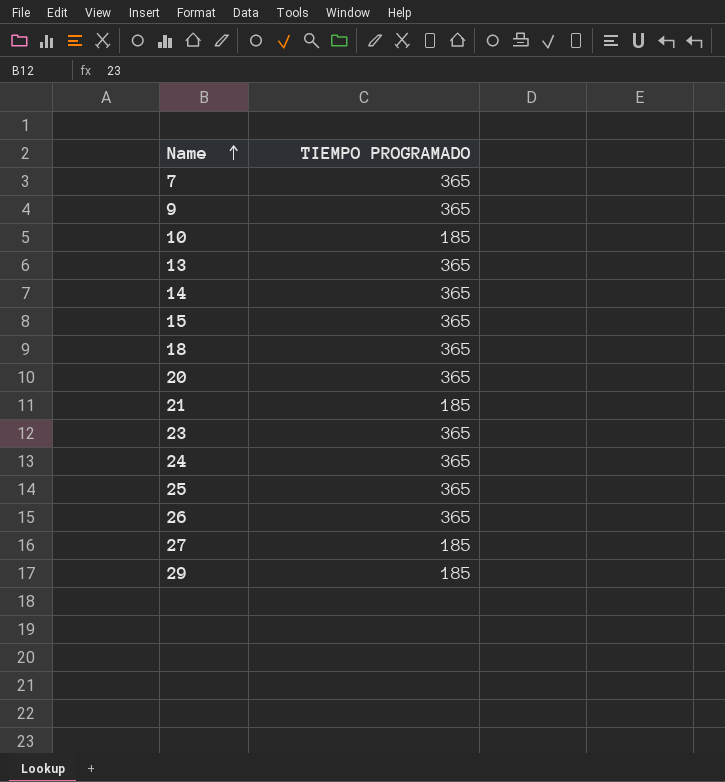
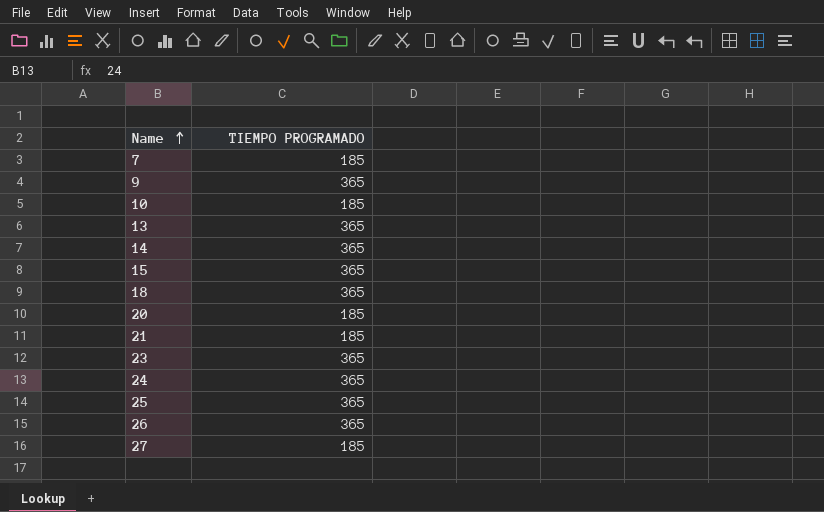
row 29: 185 -> none
7 | TIEMPO PROGRAMADO: 365 -> 185
20 | TIEMPO PROGRAMADO: 365 -> 185

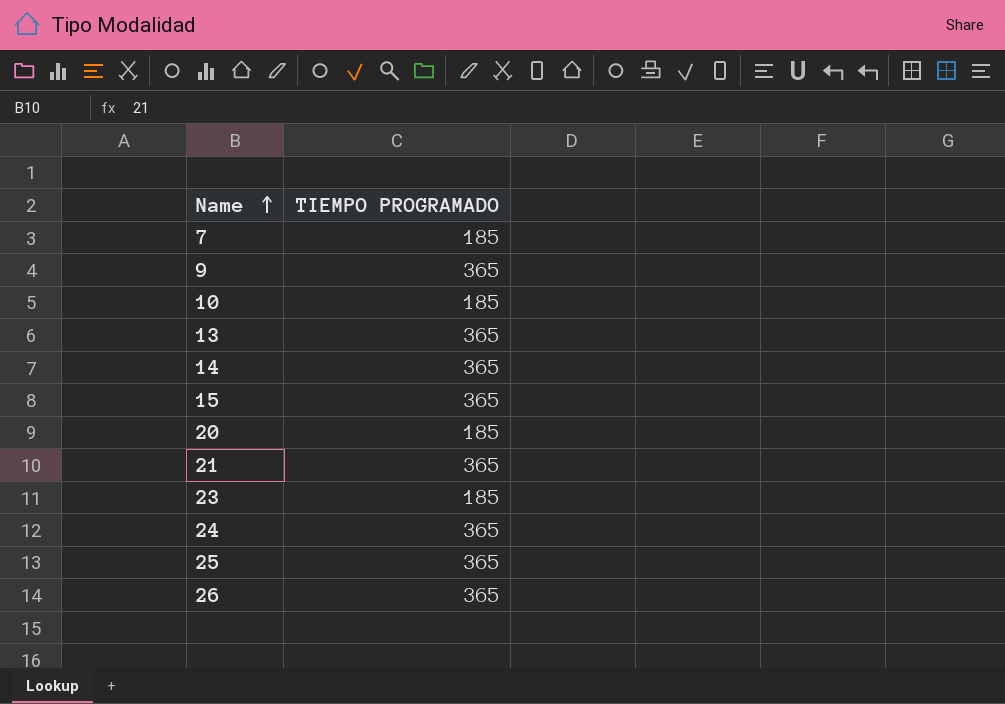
row 18: 365 -> none
row 27: 185 -> none
21 | TIEMPO PROGRAMADO: 185 -> 365
23 | TIEMPO PROGRAMADO: 365 -> 185

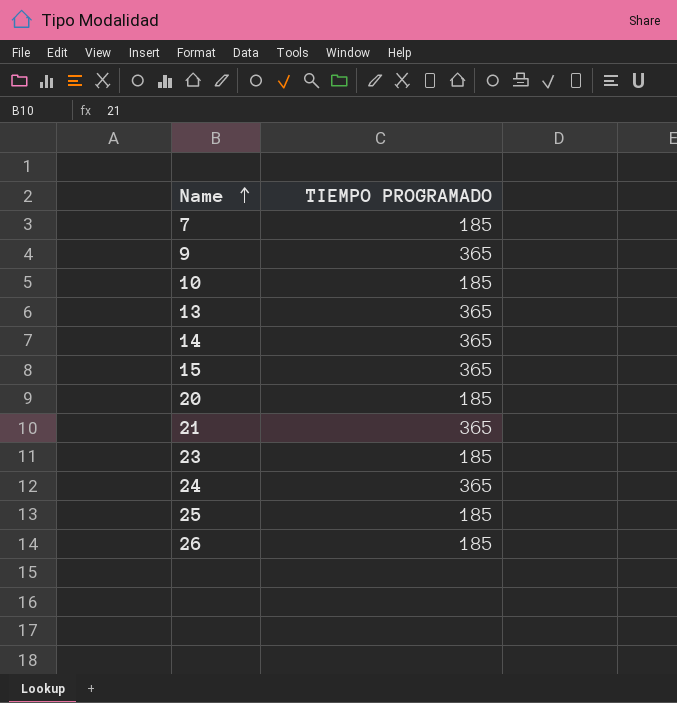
25 | TIEMPO PROGRAMADO: 365 -> 185
26 | TIEMPO PROGRAMADO: 365 -> 185

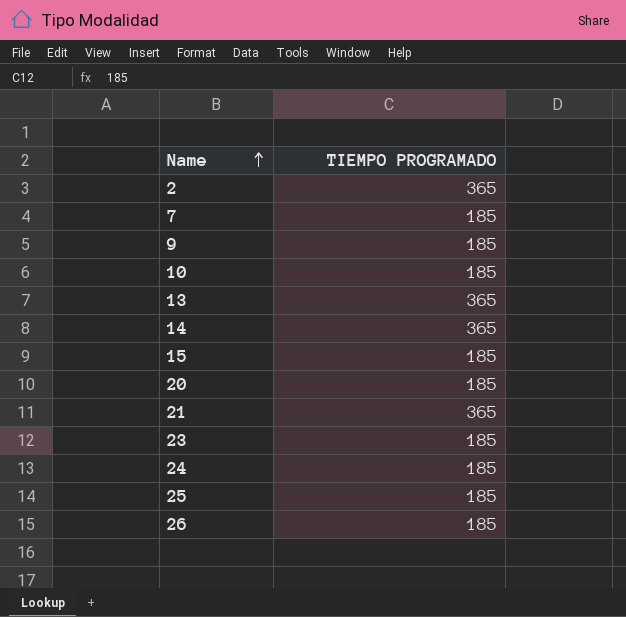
row 2: none -> 365
9 | TIEMPO PROGRAMADO: 365 -> 185
15 | TIEMPO PROGRAMADO: 365 -> 185
24 | TIEMPO PROGRAMADO: 365 -> 185

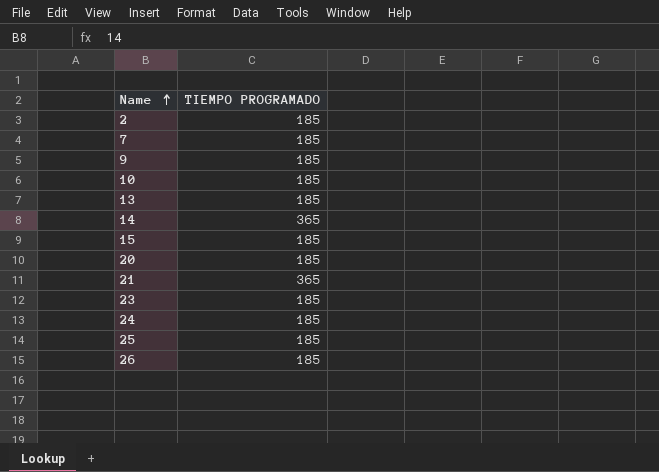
2 | TIEMPO PROGRAMADO: 365 -> 185
13 | TIEMPO PROGRAMADO: 365 -> 185

